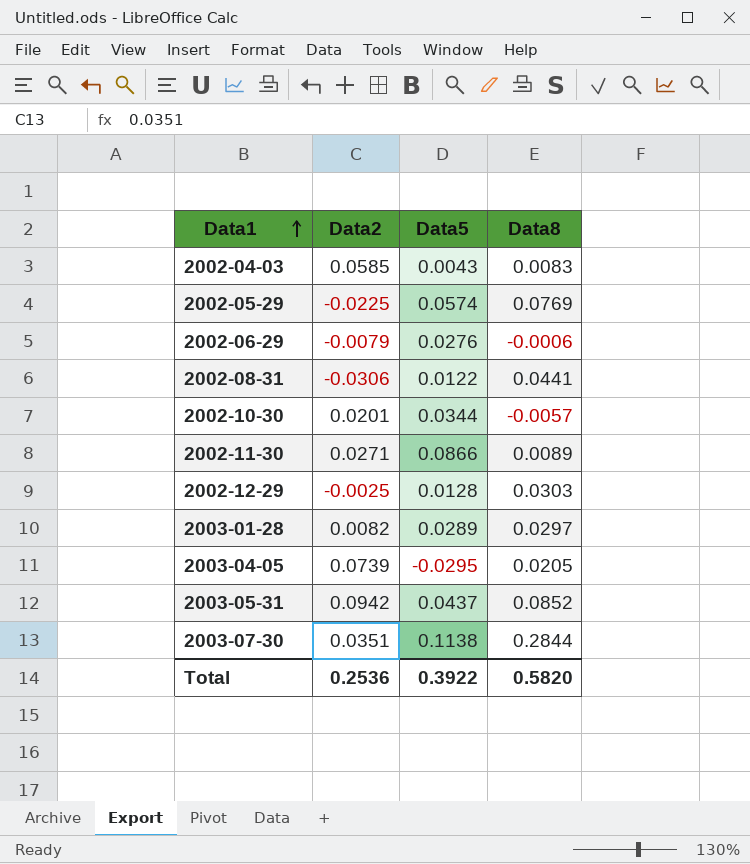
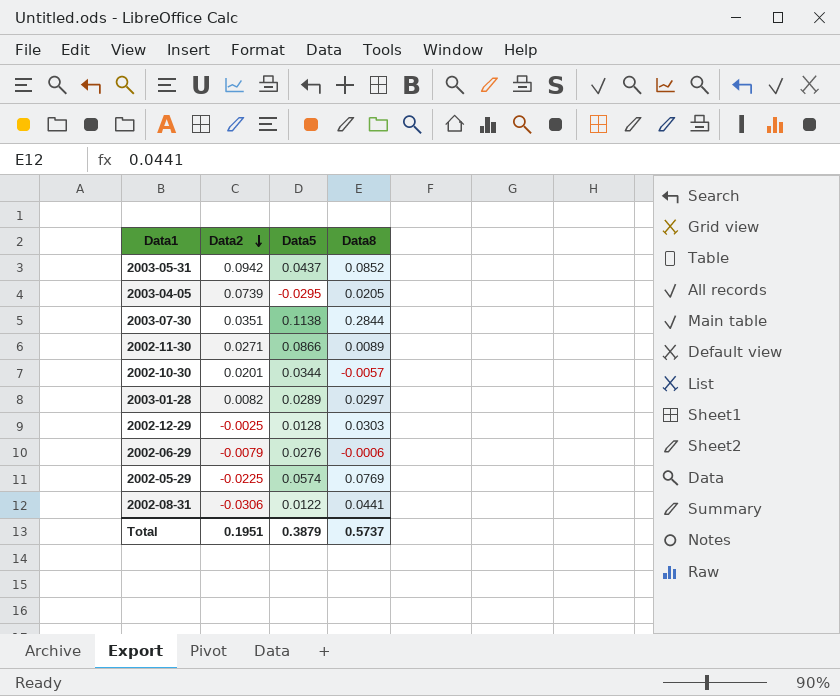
row order: Data1 ascending -> Data2 descending
row 2002-04-03: 0.0585 | 0.0043 | 0.0083 -> none
Total | Data2: 0.2536 -> 0.1951
Total | Data5: 0.3922 -> 0.3879
Total | Data8: 0.5820 -> 0.5737

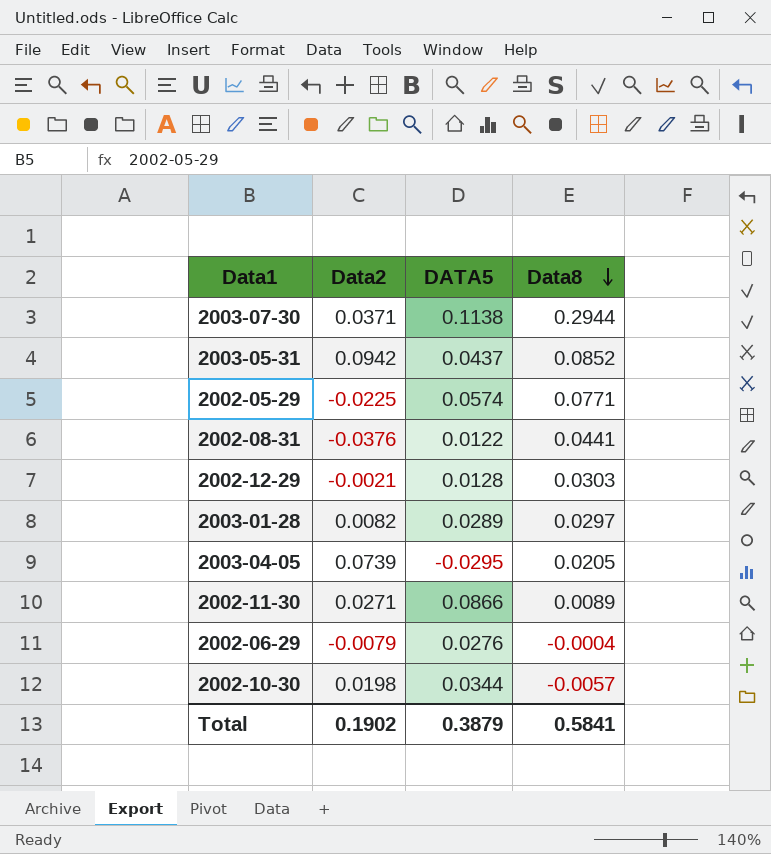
row order: Data2 descending -> Data8 descending
column name: Data5 -> DATA5
2003-07-30 | Data2: 0.0351 -> 0.0371
2003-07-30 | Data8: 0.2844 -> 0.2944
2002-05-29 | Data8: 0.0769 -> 0.0771
2002-08-31 | Data2: -0.0306 -> -0.0376
2002-12-29 | Data2: -0.0025 -> -0.0021
2002-06-29 | Data8: -0.0006 -> -0.0004
2002-10-30 | Data2: 0.0201 -> 0.0198
Total | Data2: 0.1951 -> 0.1902
Total | Data8: 0.5737 -> 0.5841

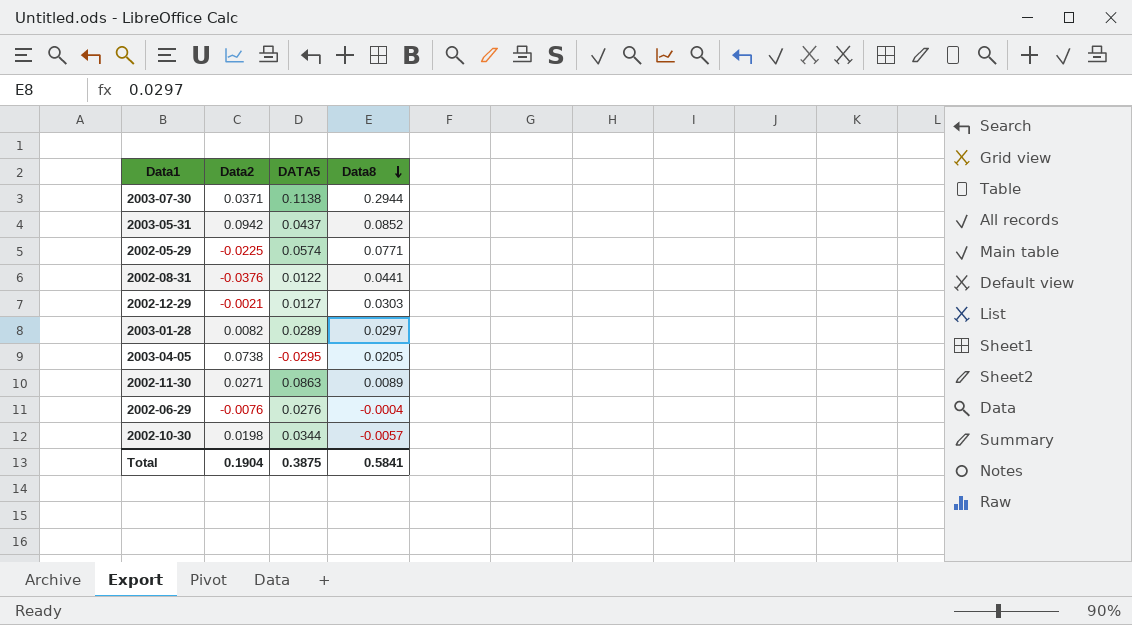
2002-12-29 | DATA5: 0.0128 -> 0.0127
2003-04-05 | Data2: 0.0739 -> 0.0738
2002-11-30 | DATA5: 0.0866 -> 0.0863
2002-06-29 | Data2: -0.0079 -> -0.0076
Total | Data2: 0.1902 -> 0.1904
Total | DATA5: 0.3879 -> 0.3875

